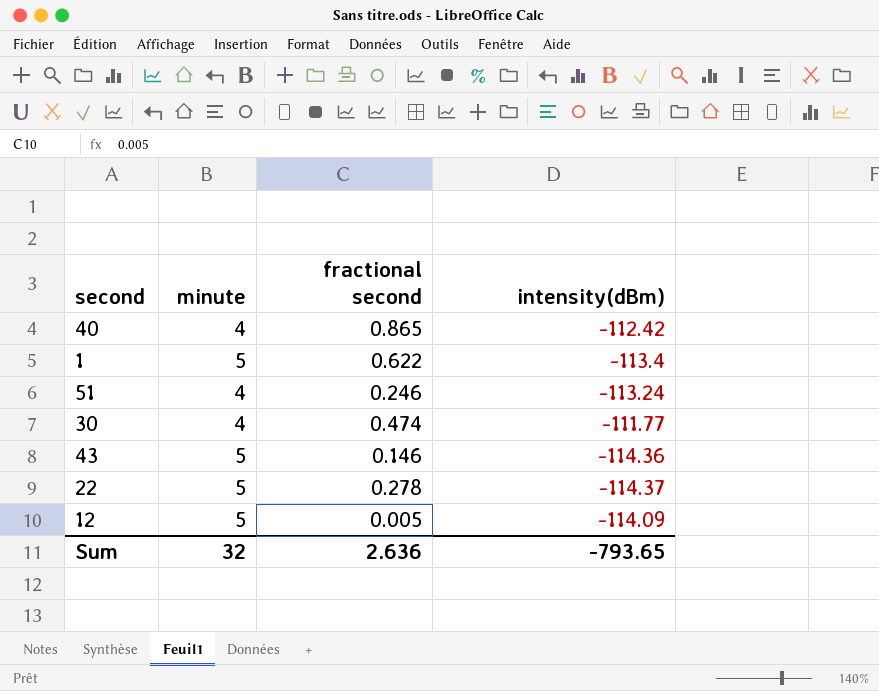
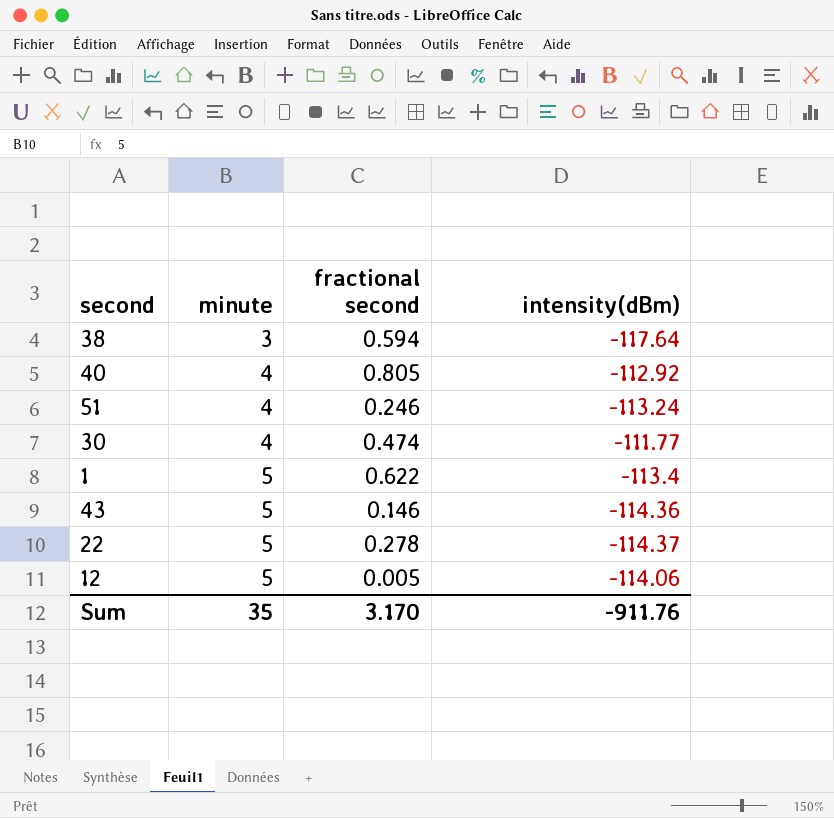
row order: none -> minute ascending
row 38: none -> 3 | 0.594 | -117.64
40 | fractional second: 0.865 -> 0.805
40 | intensity(dBm): -112.42 -> -112.92
12 | intensity(dBm): -114.09 -> -114.06
Sum | minute: 32 -> 35
Sum | fractional second: 2.636 -> 3.170
Sum | intensity(dBm): -793.65 -> -911.76

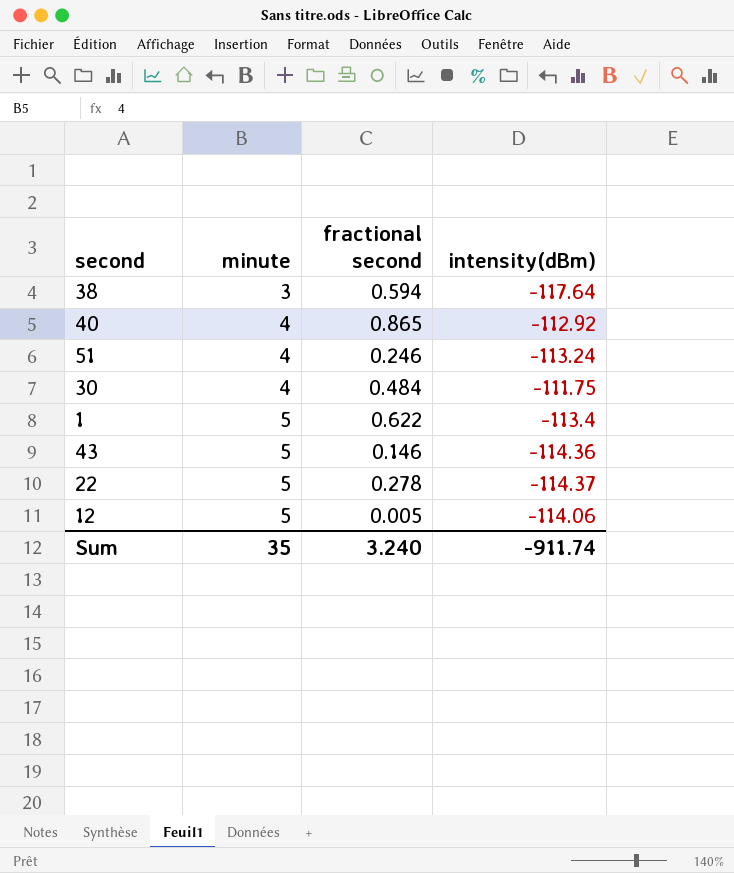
40 | fractional second: 0.805 -> 0.865
30 | fractional second: 0.474 -> 0.484
30 | intensity(dBm): -111.77 -> -111.75
Sum | fractional second: 3.170 -> 3.240
Sum | intensity(dBm): -911.76 -> -911.74

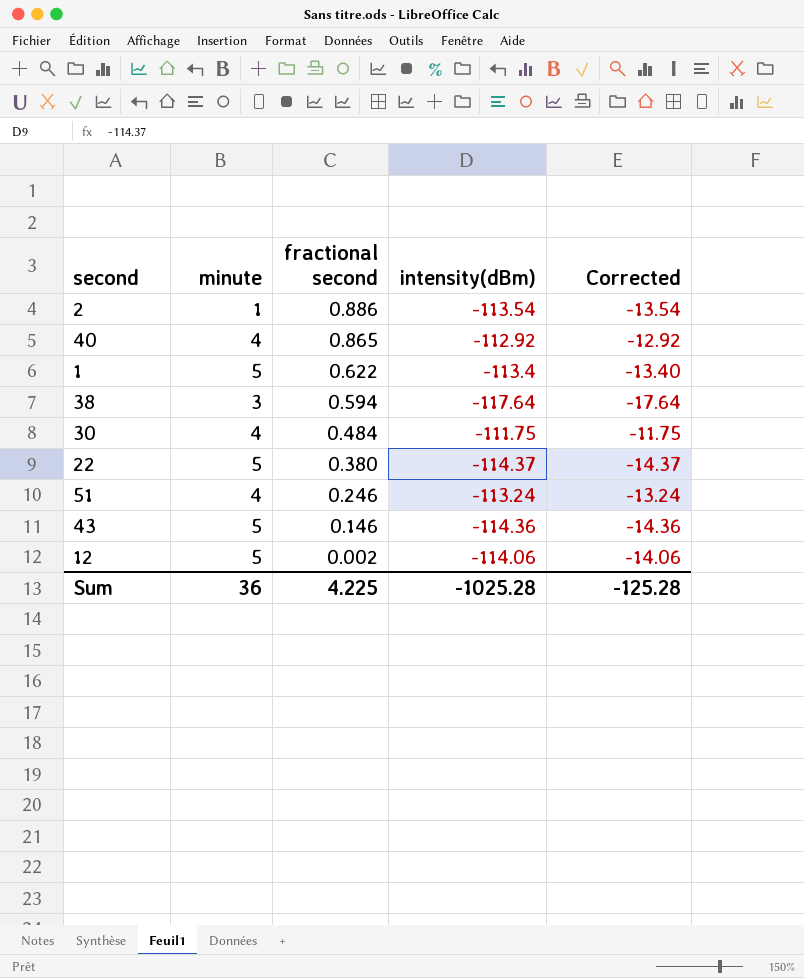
row order: minute ascending -> fractional second descending
column Corrected | formula: none -> [intensity(dBm)] + 100
row 2: none -> 1 | 0.886 | -113.54 | -13.54
22 | fractional second: 0.278 -> 0.380
12 | fractional second: 0.005 -> 0.002
Sum | minute: 35 -> 36
Sum | fractional second: 3.240 -> 4.225
Sum | intensity(dBm): -911.74 -> -1025.28

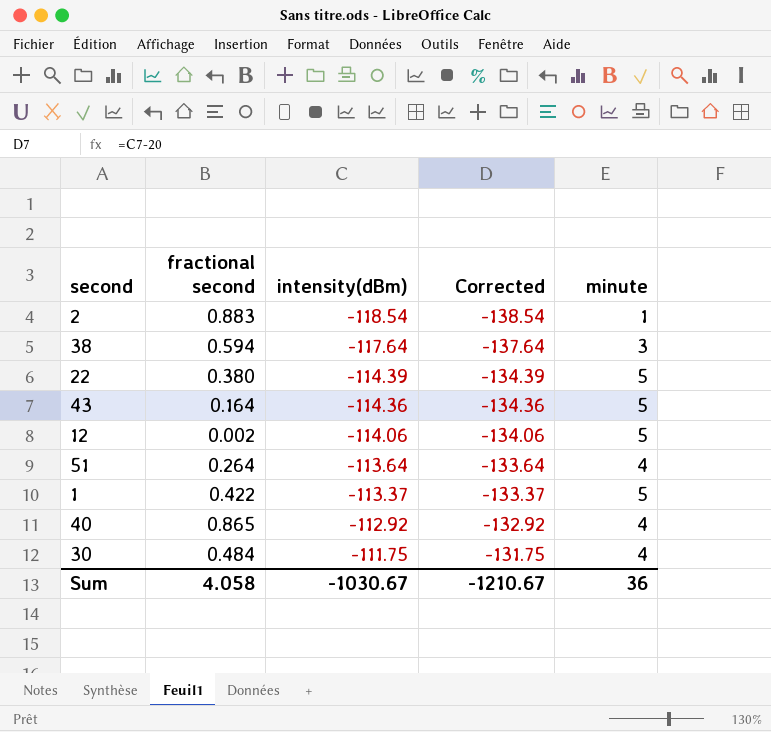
row order: fractional second descending -> intensity(dBm) ascending
column Corrected | formula: [intensity(dBm)] + 100 -> [intensity(dBm)] - 20
column minute | position: 2 -> 5
2 | fractional second: 0.886 -> 0.883
2 | intensity(dBm): -113.54 -> -118.54
22 | intensity(dBm): -114.37 -> -114.39
43 | fractional second: 0.146 -> 0.164
51 | fractional second: 0.246 -> 0.264
51 | intensity(dBm): -113.24 -> -113.64
1 | fractional second: 0.622 -> 0.422
1 | intensity(dBm): -113.4 -> -113.37
Sum | fractional second: 4.225 -> 4.058
Sum | intensity(dBm): -1025.28 -> -1030.67
Sum | Corrected: -125.28 -> -1210.67

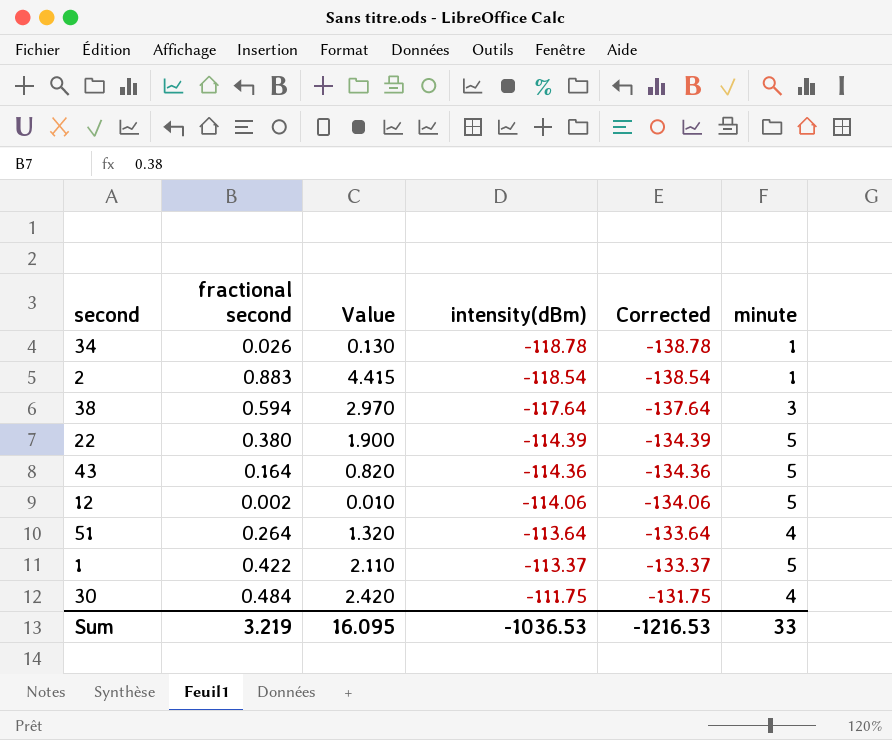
column Value | formula: none -> [fractional second] * 5
row 40: 0.865 | -112.92 | -132.92 | 4 -> none
row 34: none -> 0.026 | 0.130 | -118.78 | -138.78 | 1
Sum | fractional second: 4.058 -> 3.219
Sum | intensity(dBm): -1030.67 -> -1036.53
Sum | Corrected: -1210.67 -> -1216.53
Sum | minute: 36 -> 33

